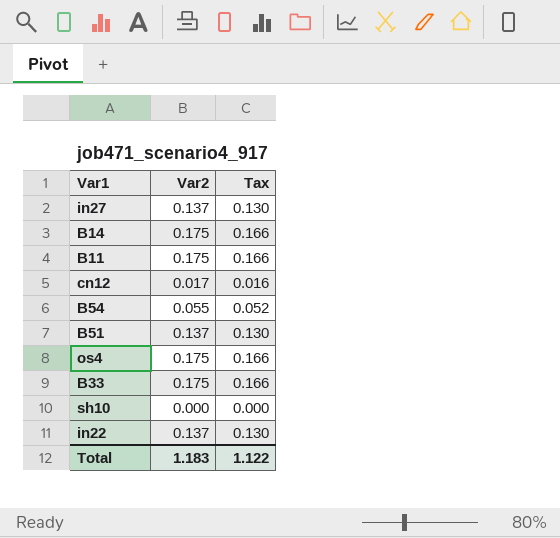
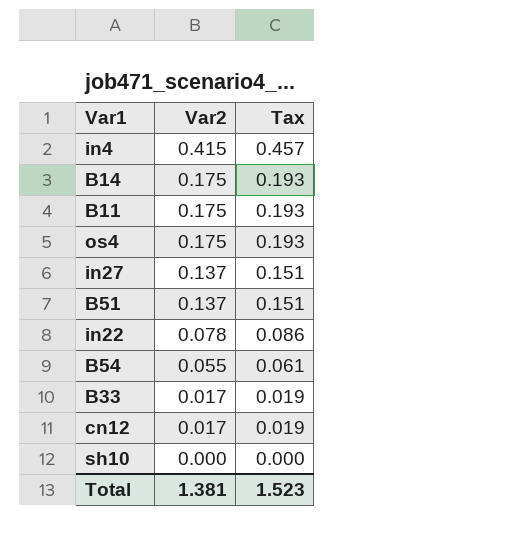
row order: none -> Var2 descending
column Tax | formula: [Var2] * 0.95 -> [Var2] * 1.1
row in4: none -> 0.415 | 0.457
in22 | Var2: 0.137 -> 0.078
B33 | Var2: 0.175 -> 0.017
Total | Var2: 1.183 -> 1.381
Total | Tax: 1.122 -> 1.523

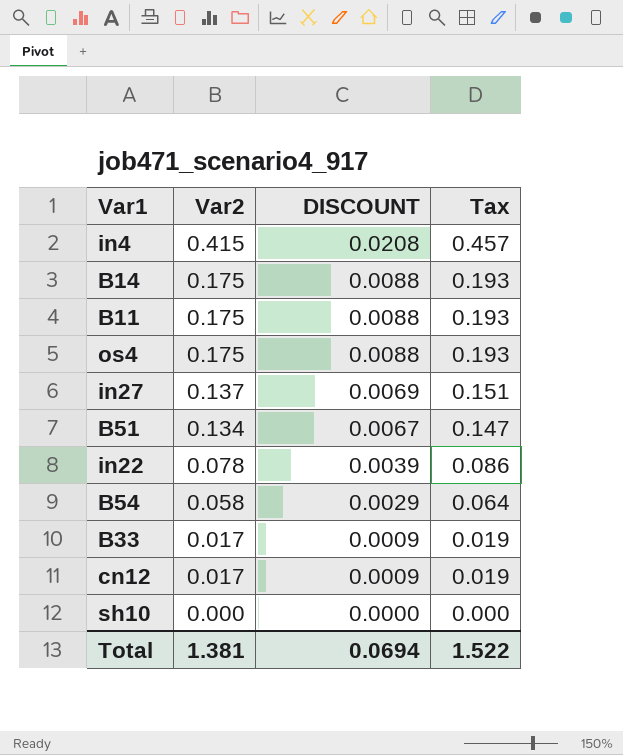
column DISCOUNT | formula: none -> [Var2] * 0.05
B51 | Var2: 0.137 -> 0.134
B51 | Tax: 0.151 -> 0.147
B54 | Var2: 0.055 -> 0.058
B54 | Tax: 0.061 -> 0.064
Total | Tax: 1.523 -> 1.522

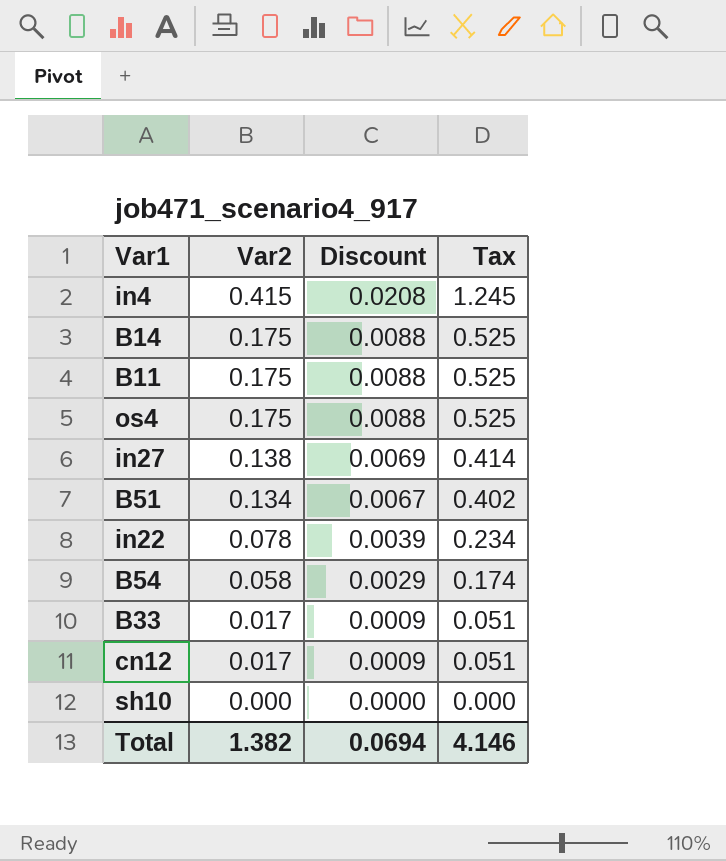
column name: DISCOUNT -> Discount
column Tax | formula: [Var2] * 1.1 -> [Var2] * 3
in27 | Var2: 0.137 -> 0.138
Total | Var2: 1.381 -> 1.382
Total | Tax: 1.522 -> 4.146

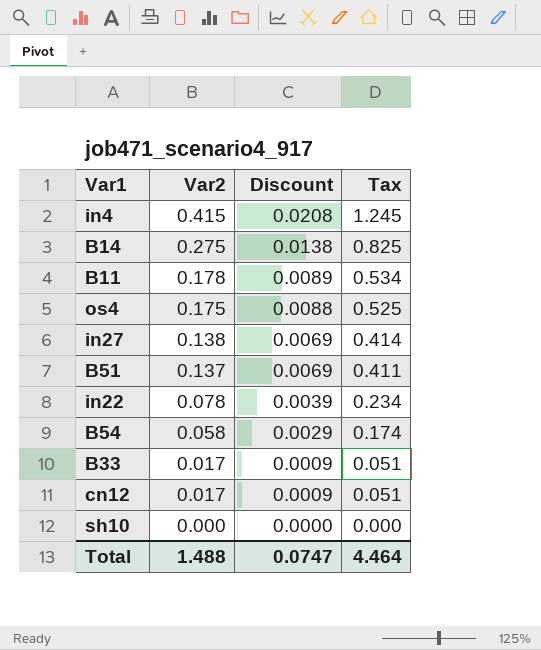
B14 | Var2: 0.175 -> 0.275
B14 | Discount: 0.0088 -> 0.0138
B14 | Tax: 0.525 -> 0.825
B11 | Var2: 0.175 -> 0.178
B11 | Discount: 0.0088 -> 0.0089
B11 | Tax: 0.525 -> 0.534
B51 | Var2: 0.134 -> 0.137
B51 | Discount: 0.0067 -> 0.0069
B51 | Tax: 0.402 -> 0.411
Total | Var2: 1.382 -> 1.488
Total | Discount: 0.0694 -> 0.0747
Total | Tax: 4.146 -> 4.464

